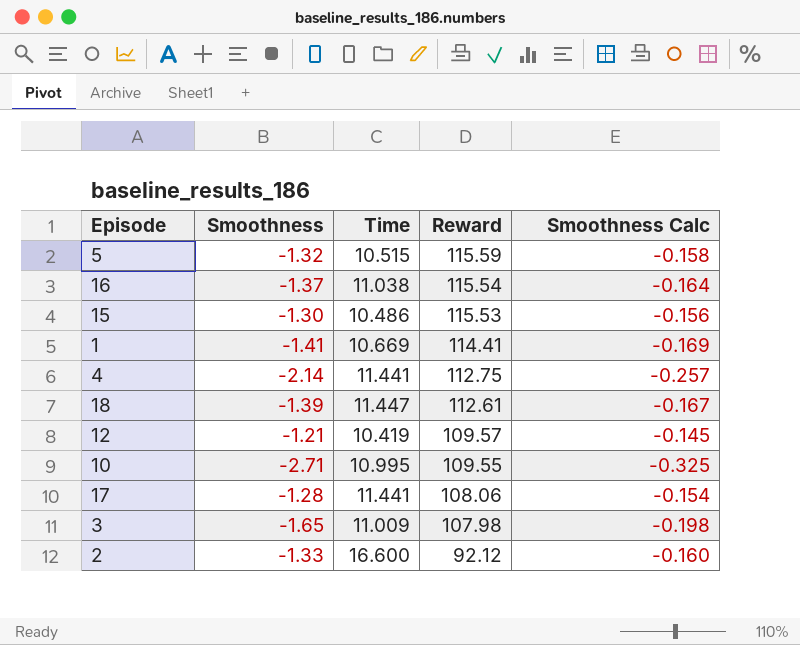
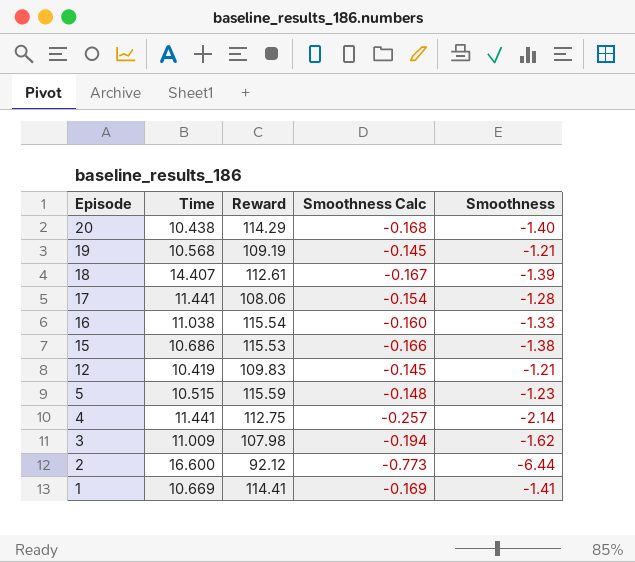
row order: Reward descending -> Episode descending
column Smoothness | position: 2 -> 5
row 10: -2.71 | 10.995 | 109.55 | -0.325 -> none
row 20: none -> 10.438 | 114.29 | -0.168 | -1.40
row 19: none -> 10.568 | 109.19 | -0.145 | -1.21
18 | Time: 11.447 -> 14.407
16 | Smoothness Calc: -0.164 -> -0.160
16 | Smoothness: -1.37 -> -1.33
15 | Time: 10.486 -> 10.686
15 | Smoothness Calc: -0.156 -> -0.166
15 | Smoothness: -1.30 -> -1.38
12 | Reward: 109.57 -> 109.83
5 | Smoothness Calc: -0.158 -> -0.148
5 | Smoothness: -1.32 -> -1.23
3 | Smoothness Calc: -0.198 -> -0.194
3 | Smoothness: -1.65 -> -1.62
2 | Smoothness Calc: -0.160 -> -0.773
2 | Smoothness: -1.33 -> -6.44

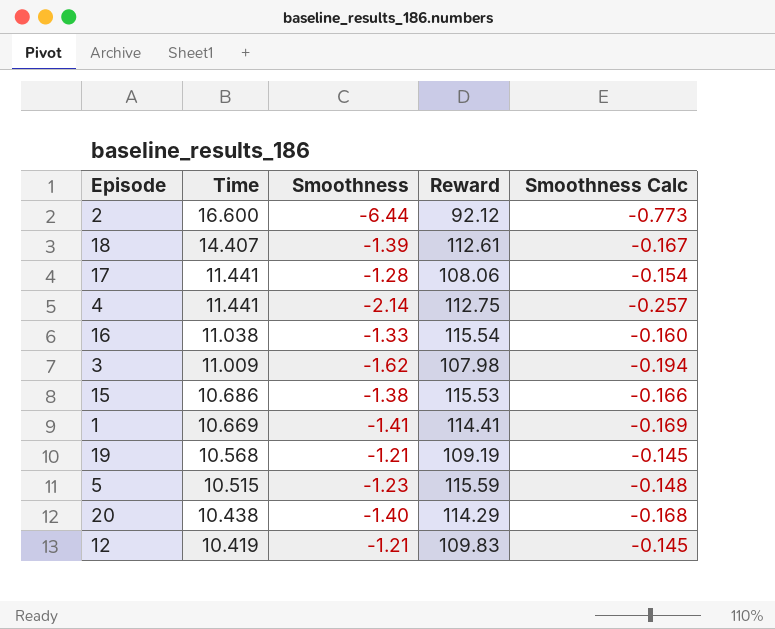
row order: Episode descending -> Time descending
column Smoothness | position: 5 -> 3

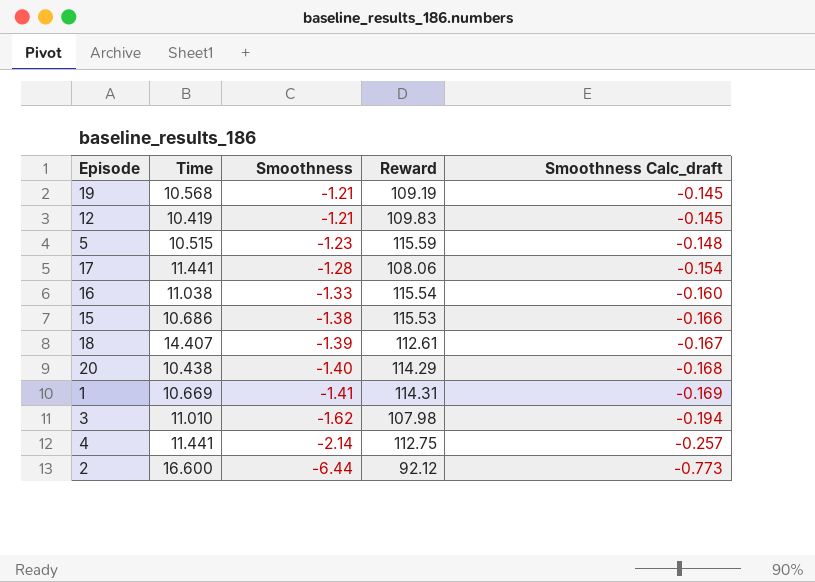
row order: Time descending -> Smoothness descending
column name: Smoothness Calc -> Smoothness Calc_draft
1 | Reward: 114.41 -> 114.31
3 | Time: 11.009 -> 11.010

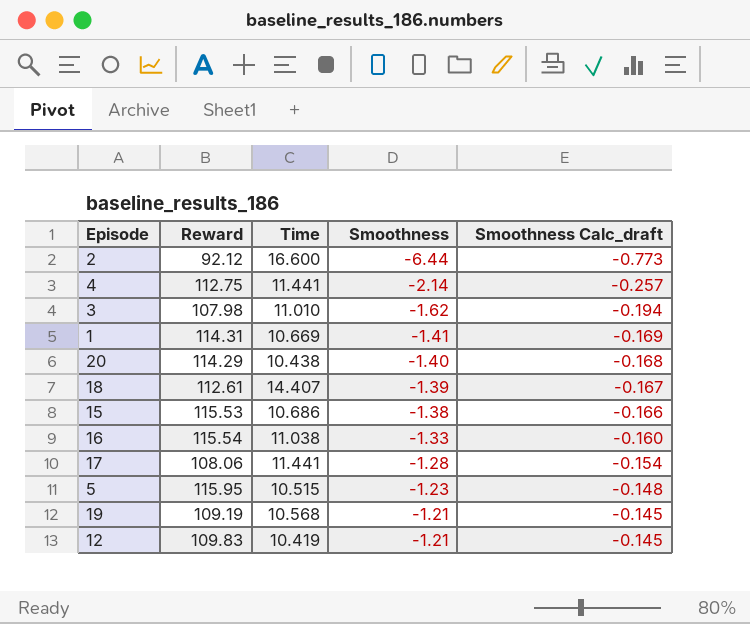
row order: Smoothness descending -> Smoothness ascending
column Reward | position: 4 -> 2
5 | Reward: 115.59 -> 115.95

